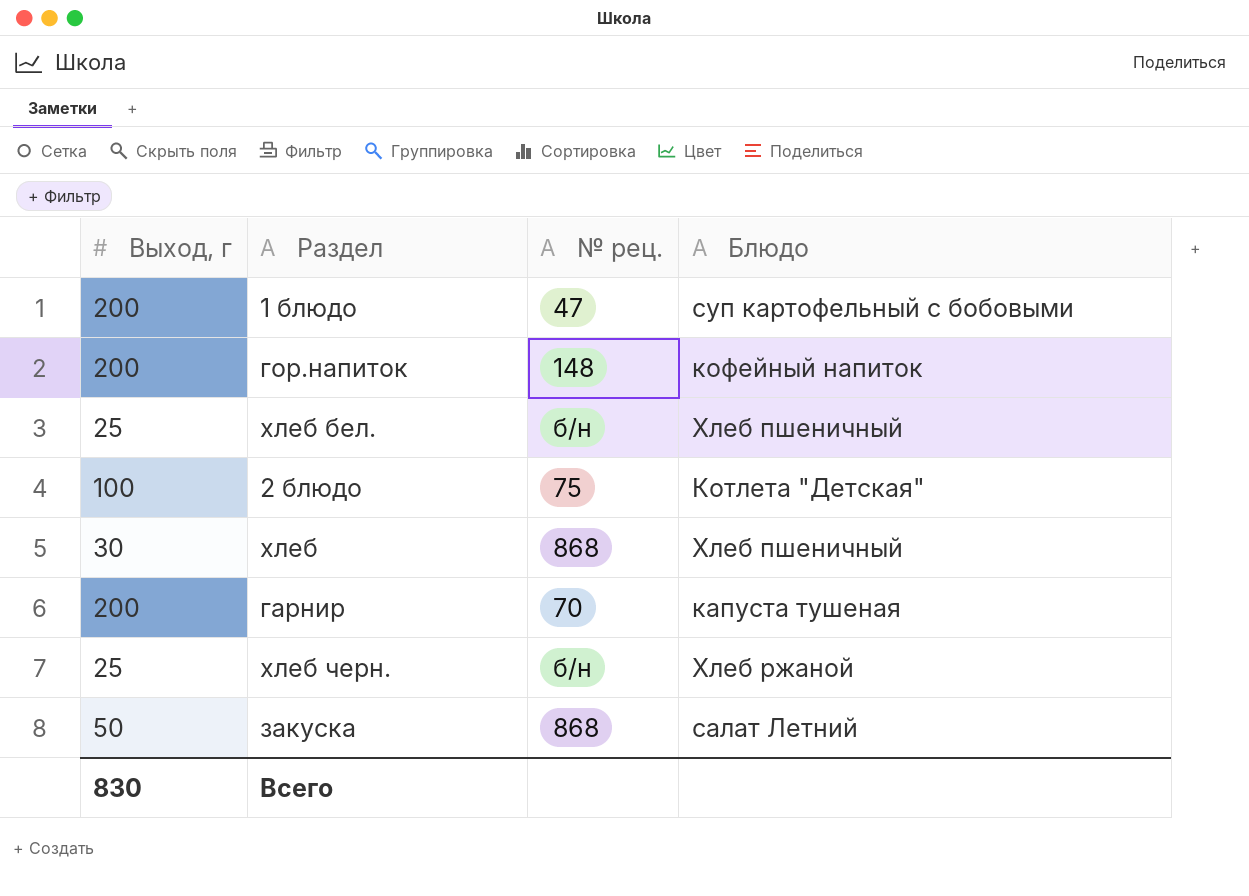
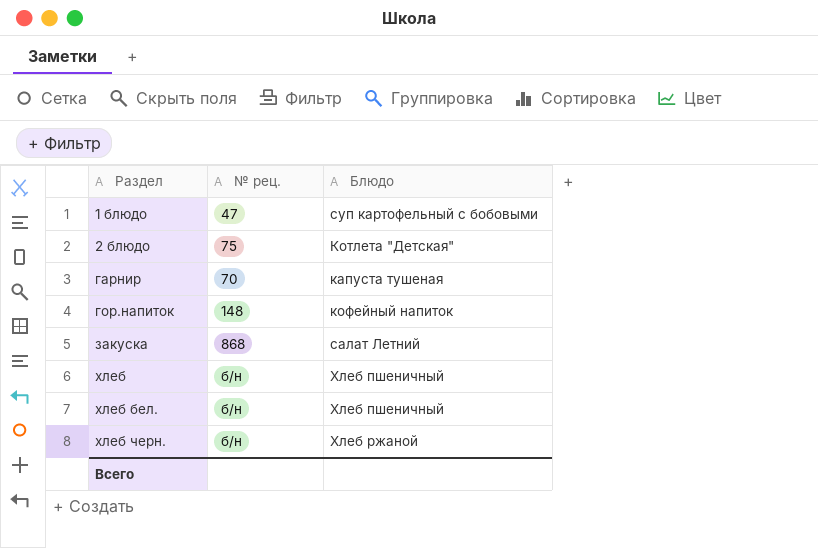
row order: none -> Раздел ascending
column Выход, г | position: 1 -> none
хлеб | № рец.: 868 -> б/н

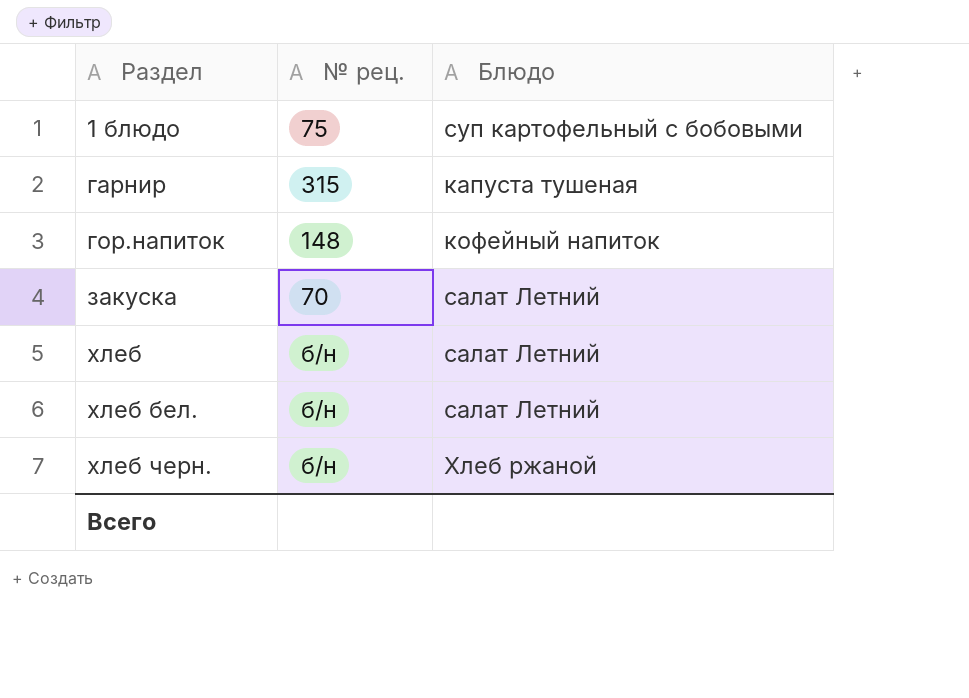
row 2 блюдо: 75 | Котлета "Детская" -> none
1 блюдо | № рец.: 47 -> 75
гарнир | № рец.: 70 -> 315
закуска | № рец.: 868 -> 70
хлеб | Блюдо: Хлеб пшеничный -> салат Летний
хлеб бел. | Блюдо: Хлеб пшеничный -> салат Летний

